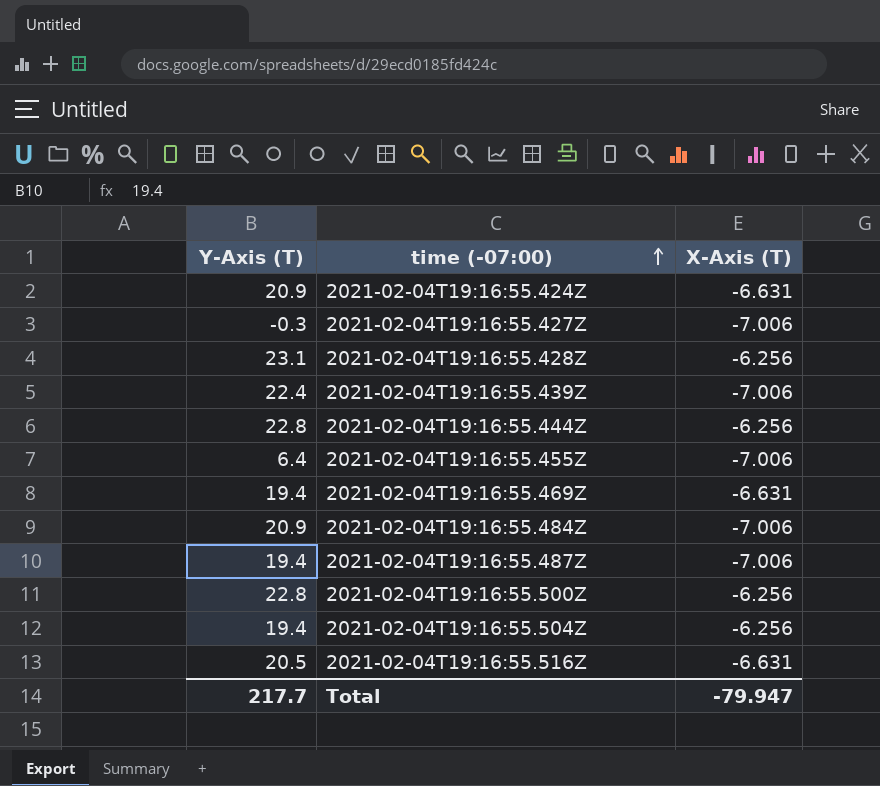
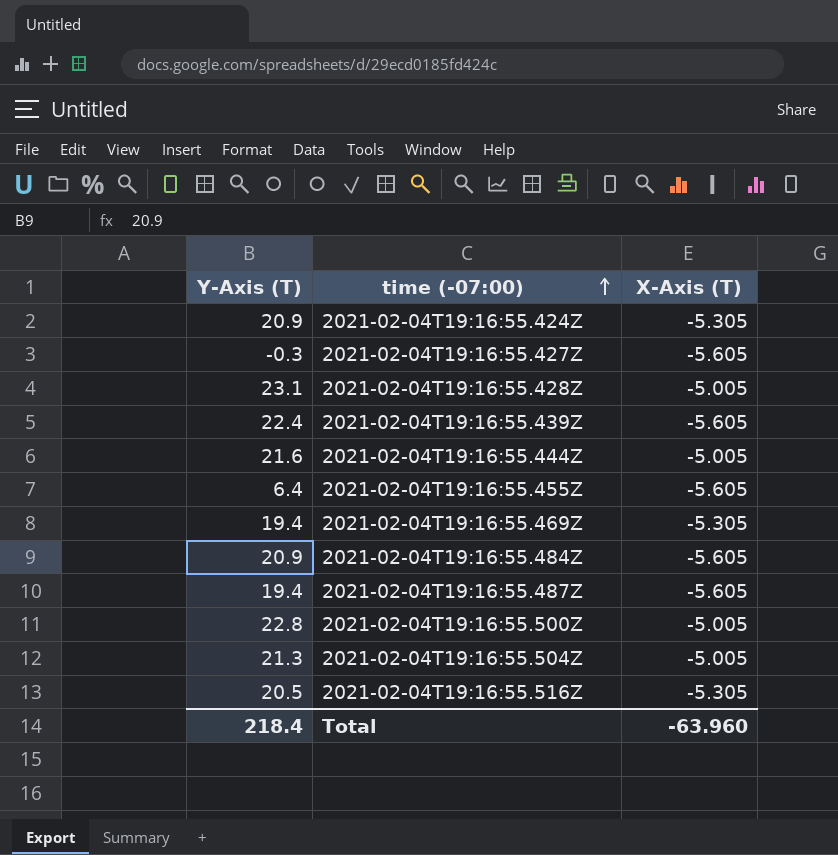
2021-02-04T19:16:55.424Z | X-Axis (T): -6.631 -> -5.305
2021-02-04T19:16:55.427Z | X-Axis (T): -7.006 -> -5.605
2021-02-04T19:16:55.428Z | X-Axis (T): -6.256 -> -5.005
2021-02-04T19:16:55.439Z | X-Axis (T): -7.006 -> -5.605
2021-02-04T19:16:55.444Z | Y-Axis (T): 22.8 -> 21.6
2021-02-04T19:16:55.444Z | X-Axis (T): -6.256 -> -5.005
2021-02-04T19:16:55.455Z | X-Axis (T): -7.006 -> -5.605
2021-02-04T19:16:55.469Z | X-Axis (T): -6.631 -> -5.305
2021-02-04T19:16:55.484Z | X-Axis (T): -7.006 -> -5.605
2021-02-04T19:16:55.487Z | X-Axis (T): -7.006 -> -5.605
2021-02-04T19:16:55.500Z | X-Axis (T): -6.256 -> -5.005
2021-02-04T19:16:55.504Z | Y-Axis (T): 19.4 -> 21.3
2021-02-04T19:16:55.504Z | X-Axis (T): -6.256 -> -5.005
2021-02-04T19:16:55.516Z | X-Axis (T): -6.631 -> -5.305
Total | Y-Axis (T): 217.7 -> 218.4
Total | X-Axis (T): -79.947 -> -63.960

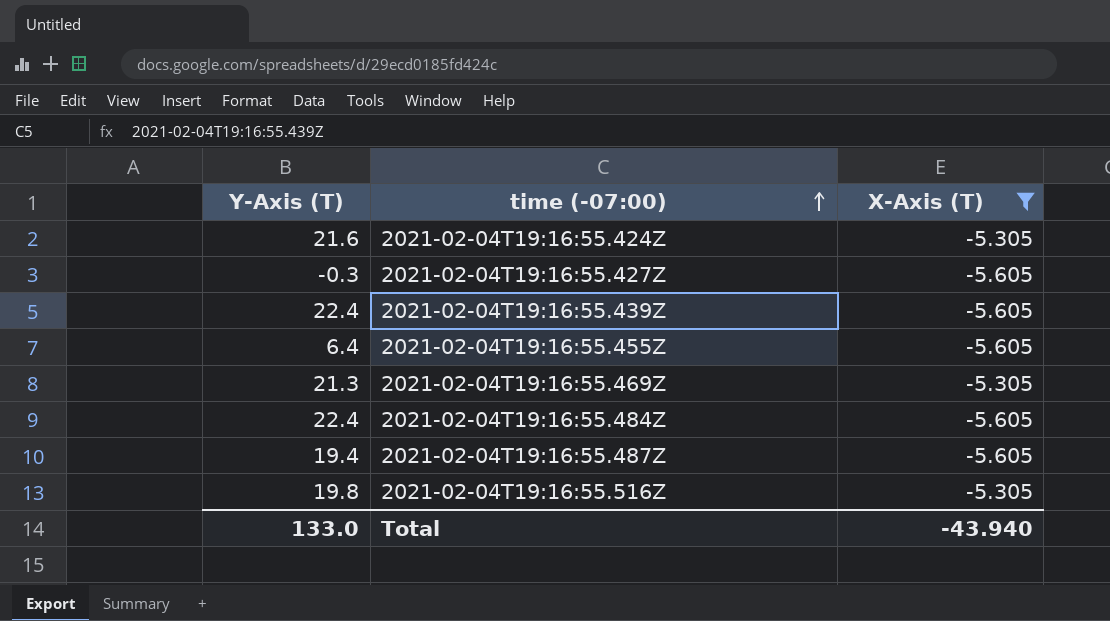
filter: none -> X-Axis (T) != -5.005
2021-02-04T19:16:55.424Z | Y-Axis (T): 20.9 -> 21.6
2021-02-04T19:16:55.469Z | Y-Axis (T): 19.4 -> 21.3
2021-02-04T19:16:55.484Z | Y-Axis (T): 20.9 -> 22.4
2021-02-04T19:16:55.516Z | Y-Axis (T): 20.5 -> 19.8
Total | Y-Axis (T): 218.4 -> 133.0
Total | X-Axis (T): -63.960 -> -43.940

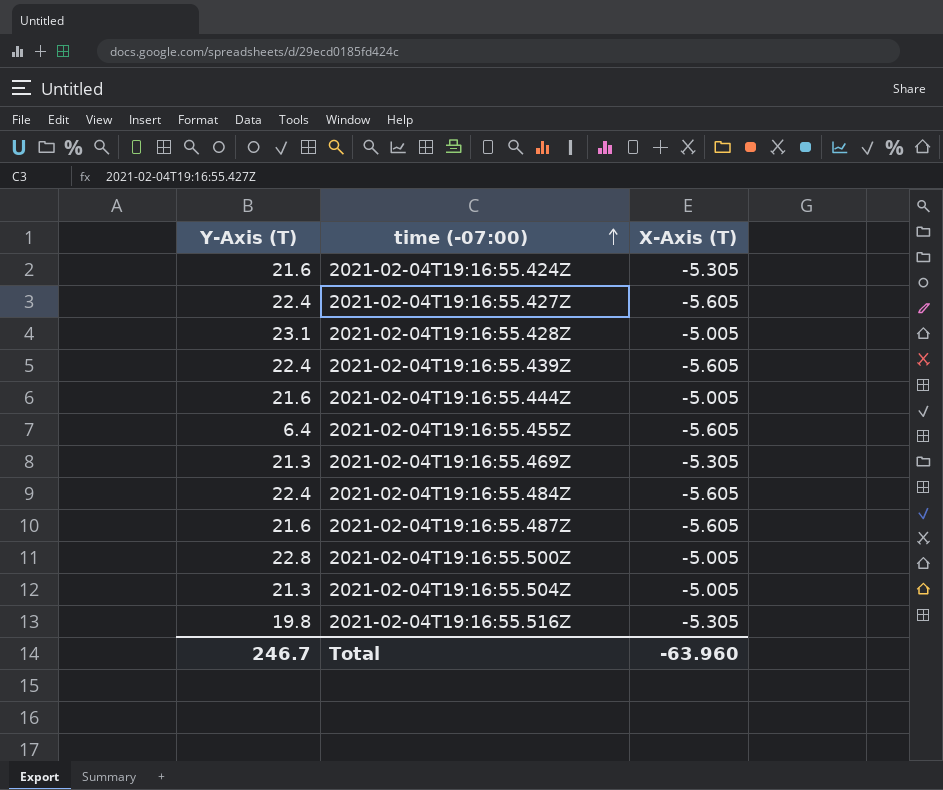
filter: X-Axis (T) != -5.005 -> none
2021-02-04T19:16:55.427Z | Y-Axis (T): -0.3 -> 22.4
2021-02-04T19:16:55.487Z | Y-Axis (T): 19.4 -> 21.6
Total | Y-Axis (T): 133.0 -> 246.7
Total | X-Axis (T): -43.940 -> -63.960

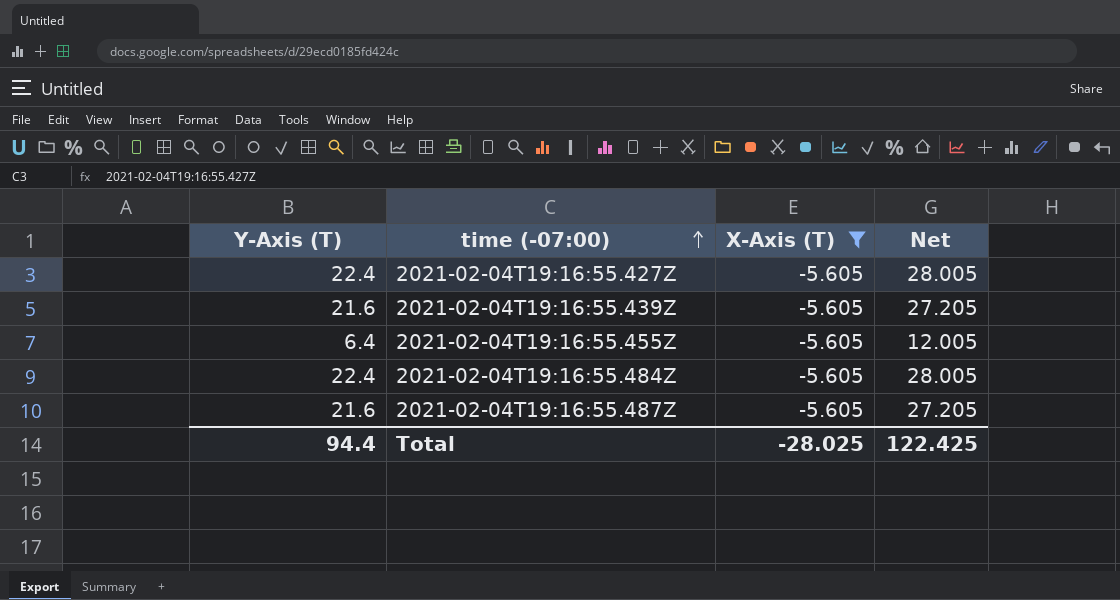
filter: none -> X-Axis (T) = -5.605
column Net | formula: none -> [Y-Axis (T)] - [X-Axis (T)]
2021-02-04T19:16:55.439Z | Y-Axis (T): 22.4 -> 21.6
Total | Y-Axis (T): 246.7 -> 94.4
Total | X-Axis (T): -63.960 -> -28.025

